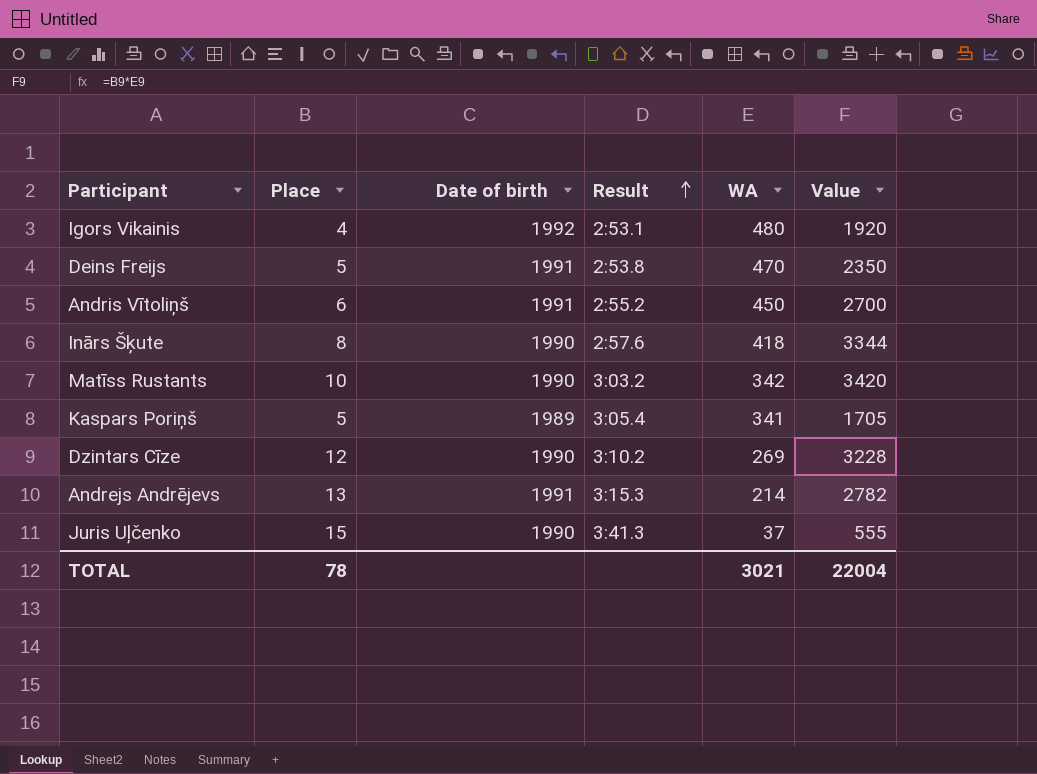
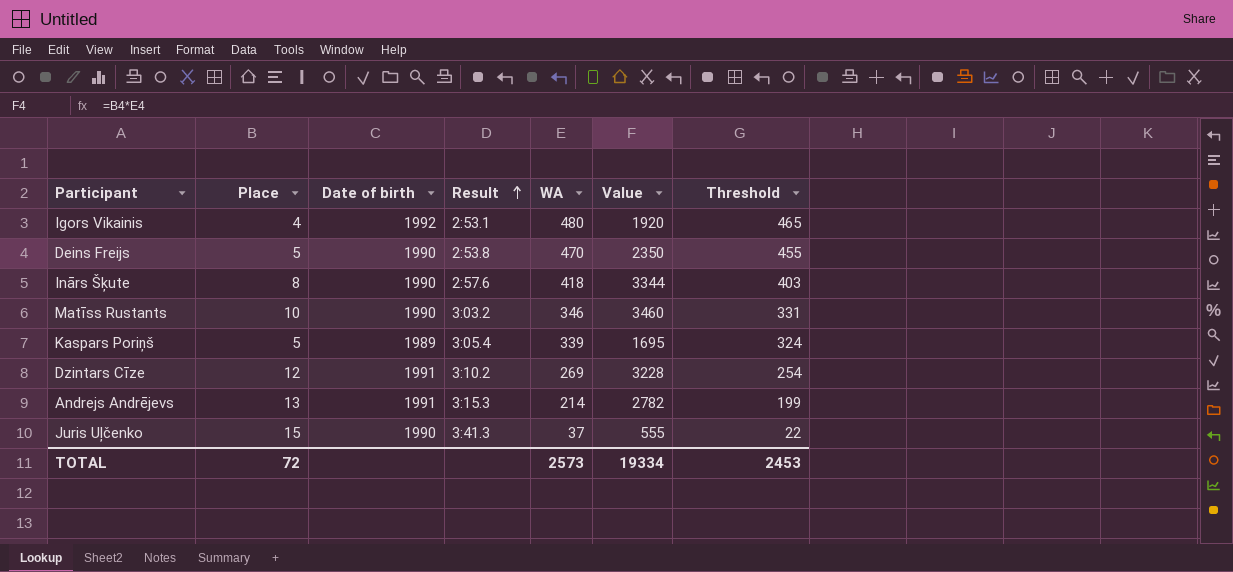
column Threshold | formula: none -> [WA] - 15
row Andris Vītoliņš: 6 | 1991 | 2:55.2 | 450 | 2700 -> none
Deins Freijs | Date of birth: 1991 -> 1990
Matīss Rustants | WA: 342 -> 346
Matīss Rustants | Value: 3420 -> 3460
Kaspars Poriņš | WA: 341 -> 339
Kaspars Poriņš | Value: 1705 -> 1695
Dzintars Cīze | Date of birth: 1990 -> 1991
TOTAL | Place: 78 -> 72
TOTAL | WA: 3021 -> 2573
TOTAL | Value: 22004 -> 19334

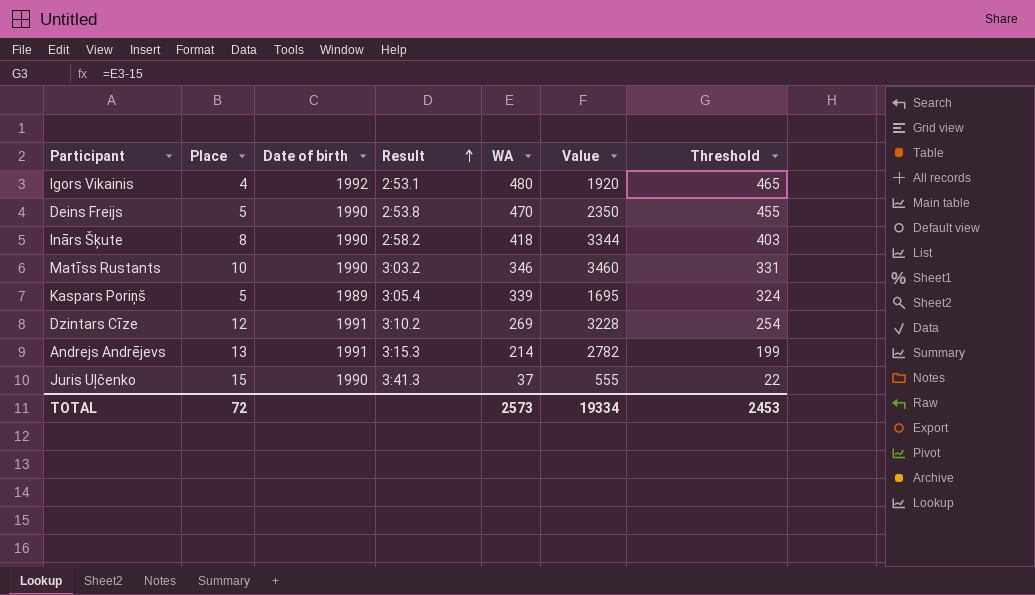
Inārs Šķute | Result: 2:57.6 -> 2:58.2

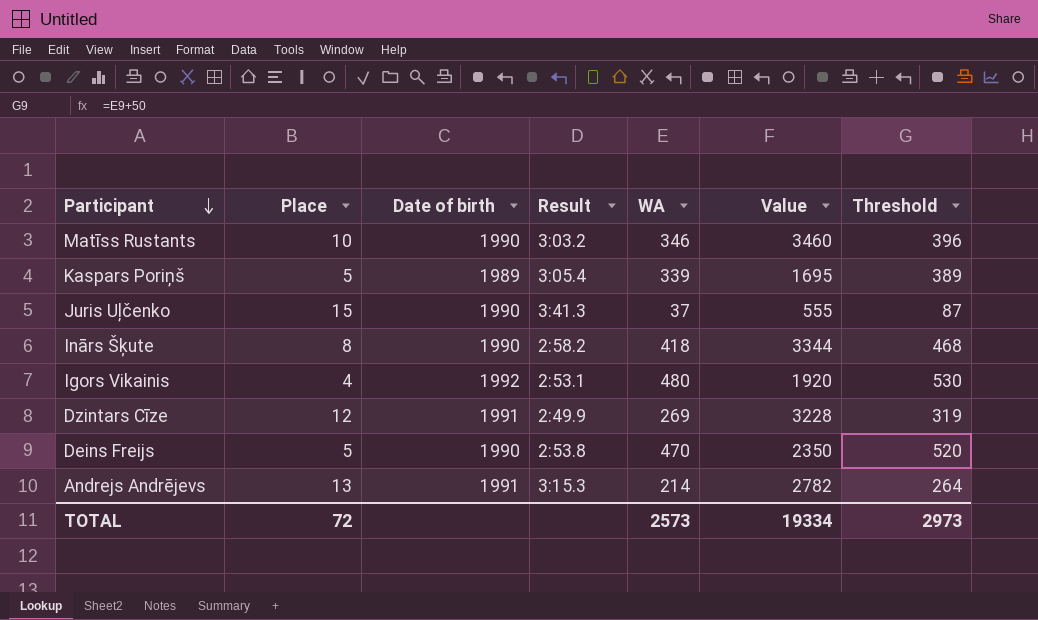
row order: Result ascending -> Participant descending
column Threshold | formula: [WA] - 15 -> [WA] + 50
Dzintars Cīze | Result: 3:10.2 -> 2:49.9
TOTAL | Threshold: 2453 -> 2973

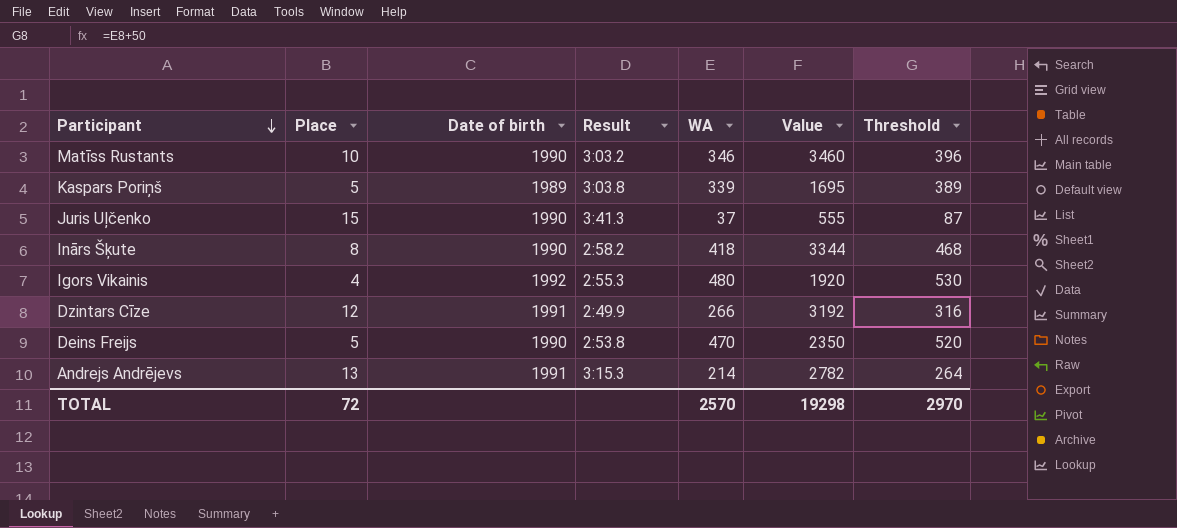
Kaspars Poriņš | Result: 3:05.4 -> 3:03.8
Igors Vikainis | Result: 2:53.1 -> 2:55.3
Dzintars Cīze | WA: 269 -> 266
Dzintars Cīze | Value: 3228 -> 3192
Dzintars Cīze | Threshold: 319 -> 316
TOTAL | WA: 2573 -> 2570
TOTAL | Value: 19334 -> 19298
TOTAL | Threshold: 2973 -> 2970

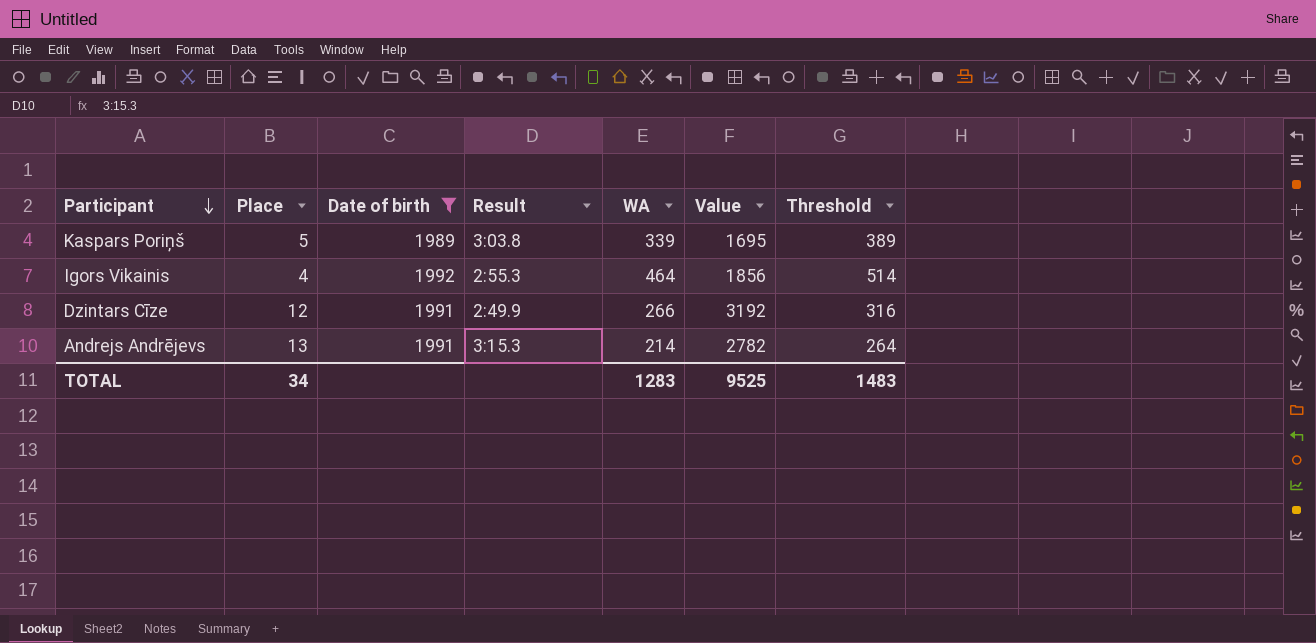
filter: none -> Date of birth != 1990
Igors Vikainis | WA: 480 -> 464
Igors Vikainis | Value: 1920 -> 1856
Igors Vikainis | Threshold: 530 -> 514
TOTAL | Place: 72 -> 34
TOTAL | WA: 2570 -> 1283
TOTAL | Value: 19298 -> 9525
TOTAL | Threshold: 2970 -> 1483

